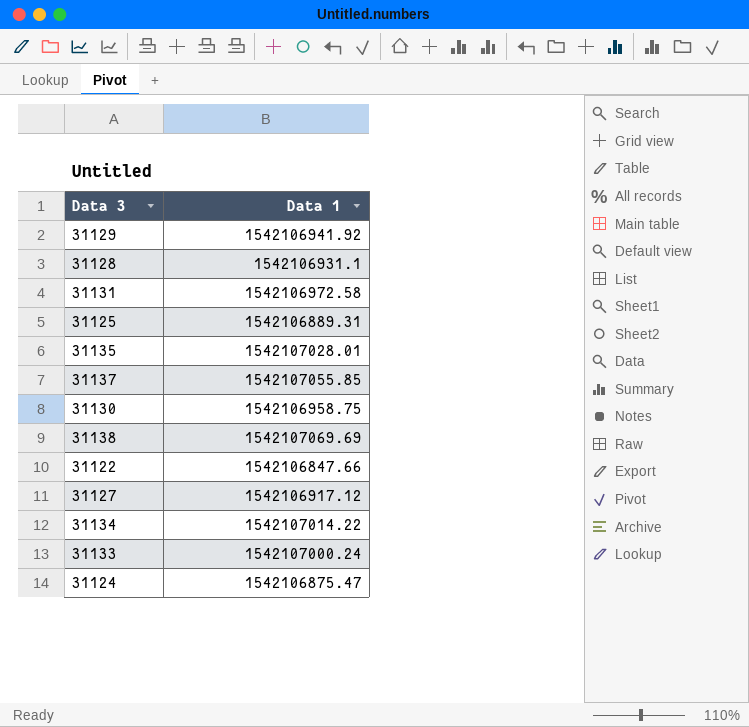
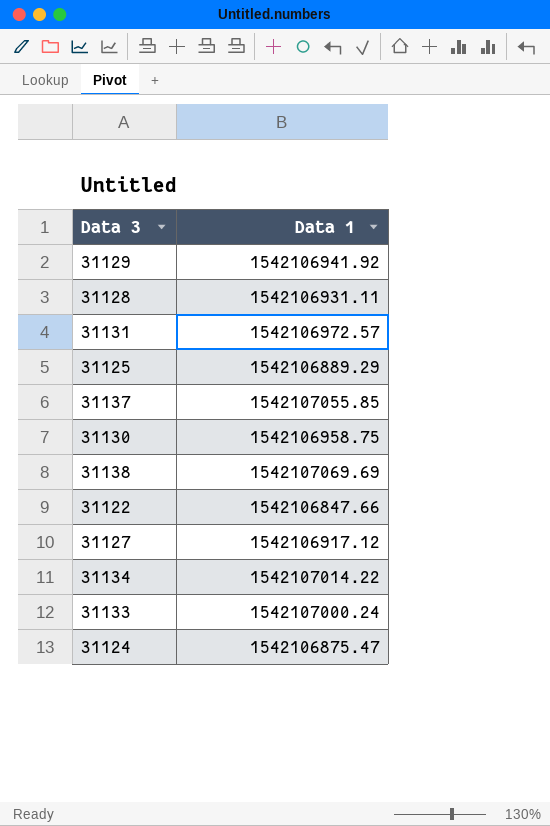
row 31135: 1542107028.01 -> none
31128 | Data 1: 1542106931.1 -> 1542106931.11
31131 | Data 1: 1542106972.58 -> 1542106972.57
31125 | Data 1: 1542106889.31 -> 1542106889.29

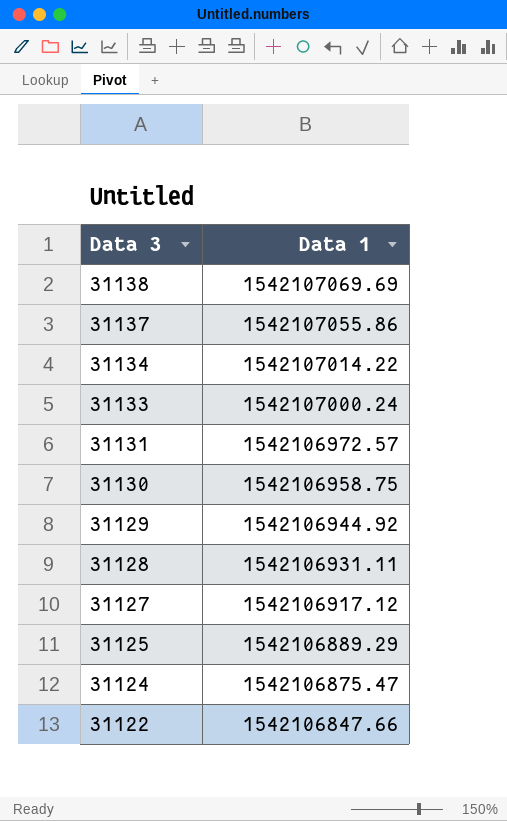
row order: none -> Data 3 descending
31137 | Data 1: 1542107055.85 -> 1542107055.86
31129 | Data 1: 1542106941.92 -> 1542106944.92

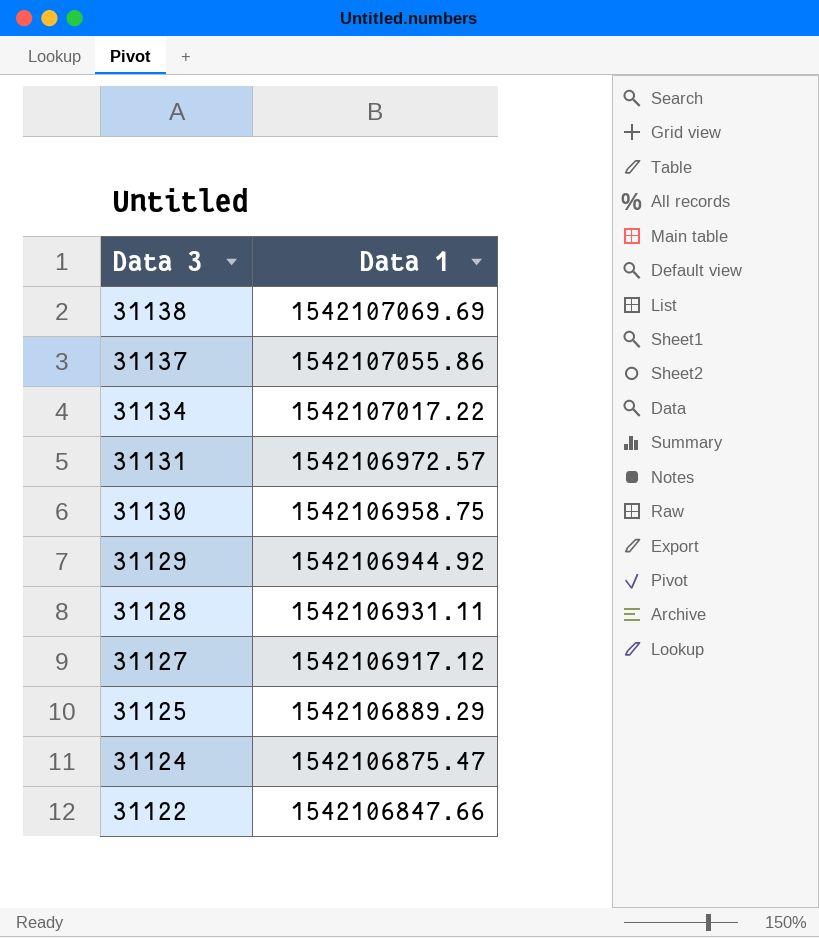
row 31133: 1542107000.24 -> none
31134 | Data 1: 1542107014.22 -> 1542107017.22

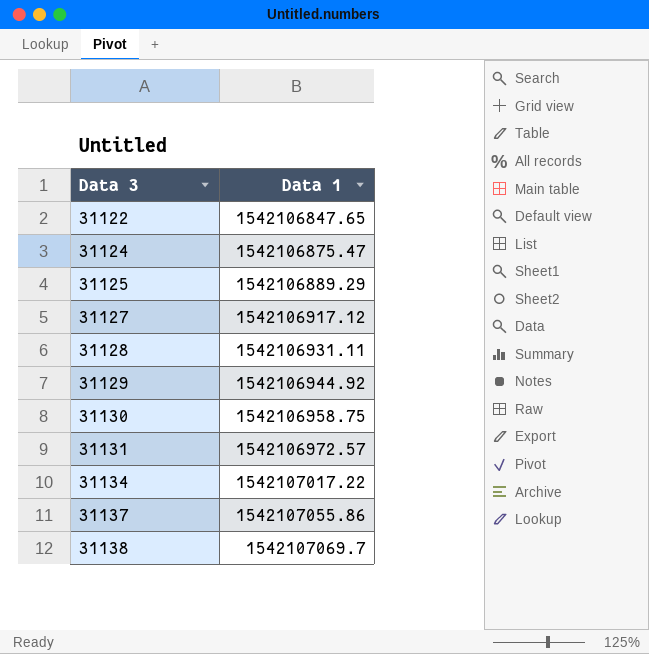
row order: Data 3 descending -> Data 3 ascending
31122 | Data 1: 1542106847.66 -> 1542106847.65
31138 | Data 1: 1542107069.69 -> 1542107069.7

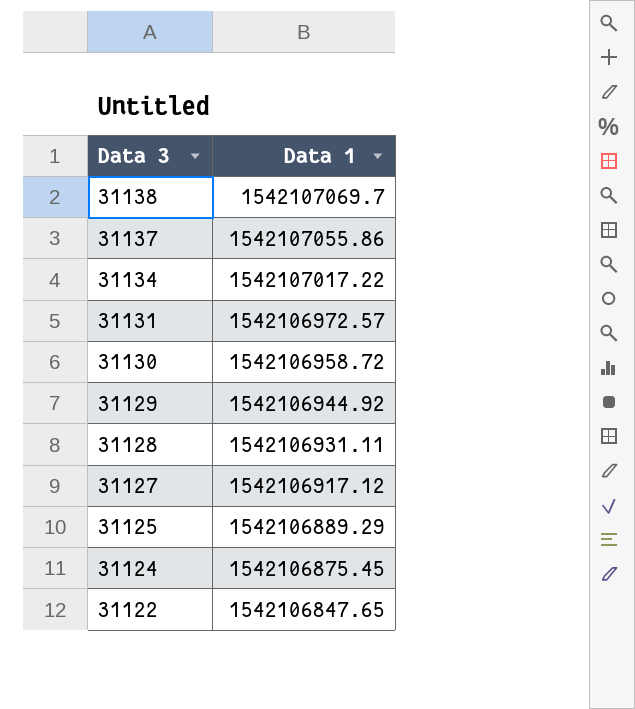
row order: Data 3 ascending -> Data 3 descending
31130 | Data 1: 1542106958.75 -> 1542106958.72
31124 | Data 1: 1542106875.47 -> 1542106875.45

